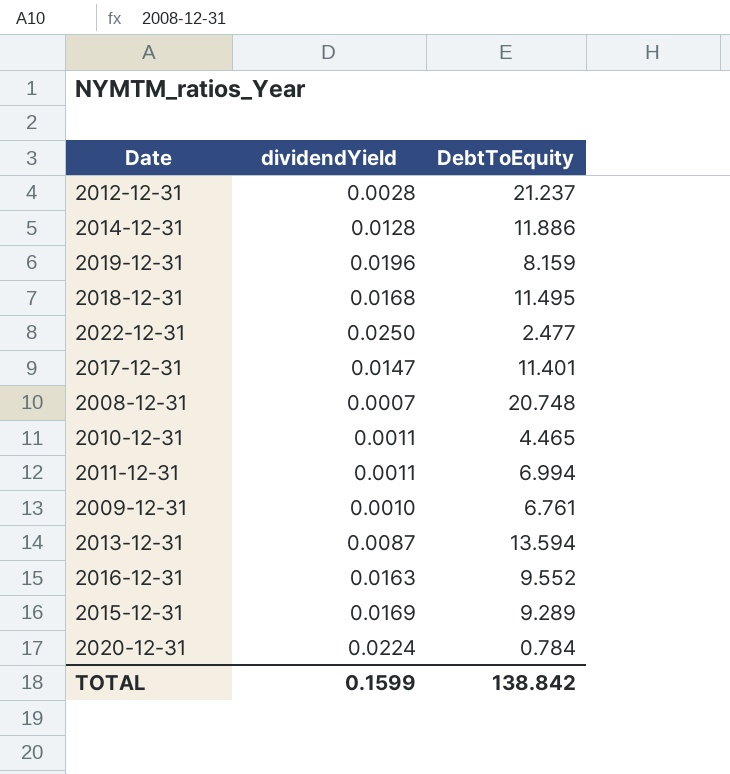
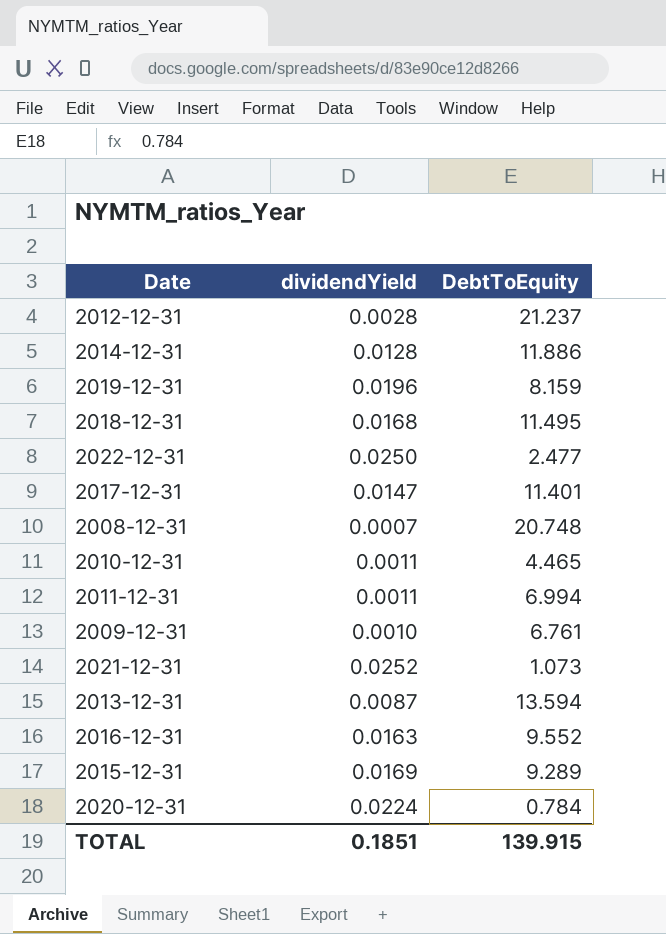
row 2021-12-31: none -> 0.0252 | 1.073
TOTAL | dividendYield: 0.1599 -> 0.1851
TOTAL | DebtToEquity: 138.842 -> 139.915

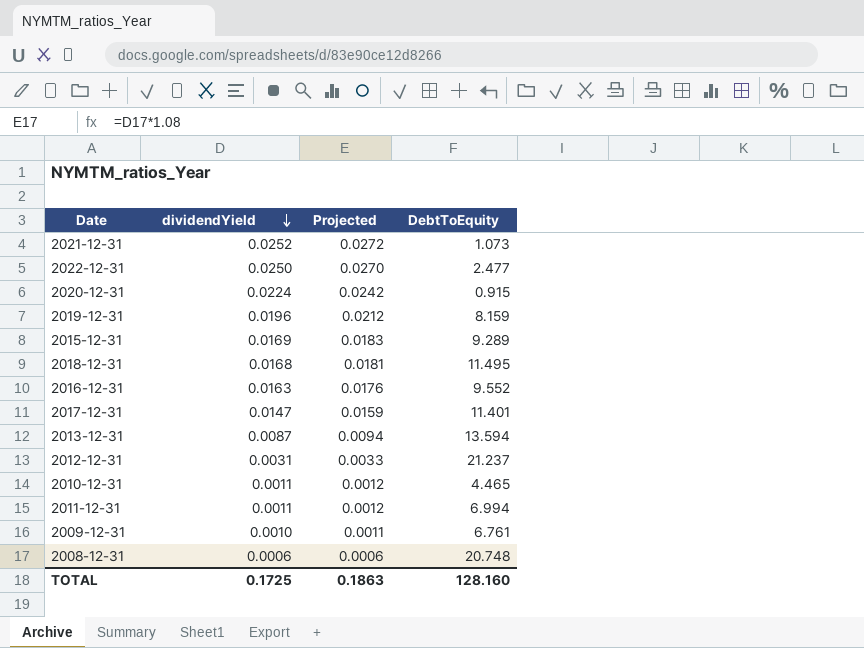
row order: none -> dividendYield descending
column Projected | formula: none -> [dividendYield] * 1.08
row 2014-12-31: 0.0128 | 11.886 -> none
2020-12-31 | DebtToEquity: 0.784 -> 0.915
2012-12-31 | dividendYield: 0.0028 -> 0.0031
2008-12-31 | dividendYield: 0.0007 -> 0.0006
TOTAL | dividendYield: 0.1851 -> 0.1725
TOTAL | DebtToEquity: 139.915 -> 128.160

